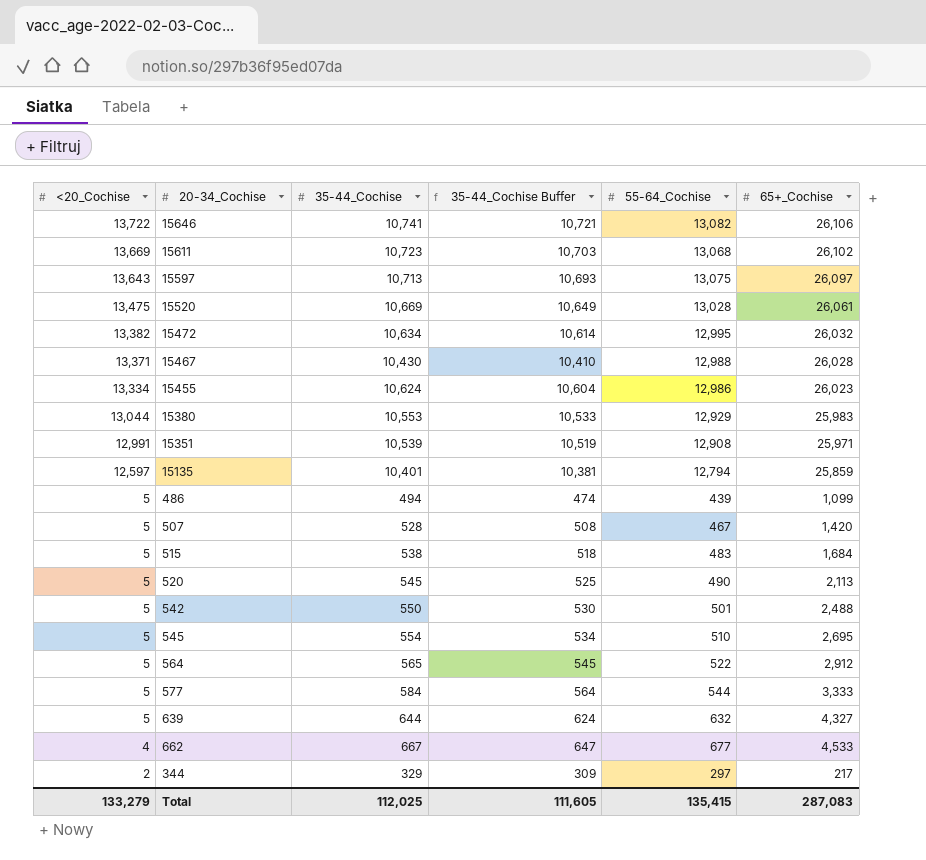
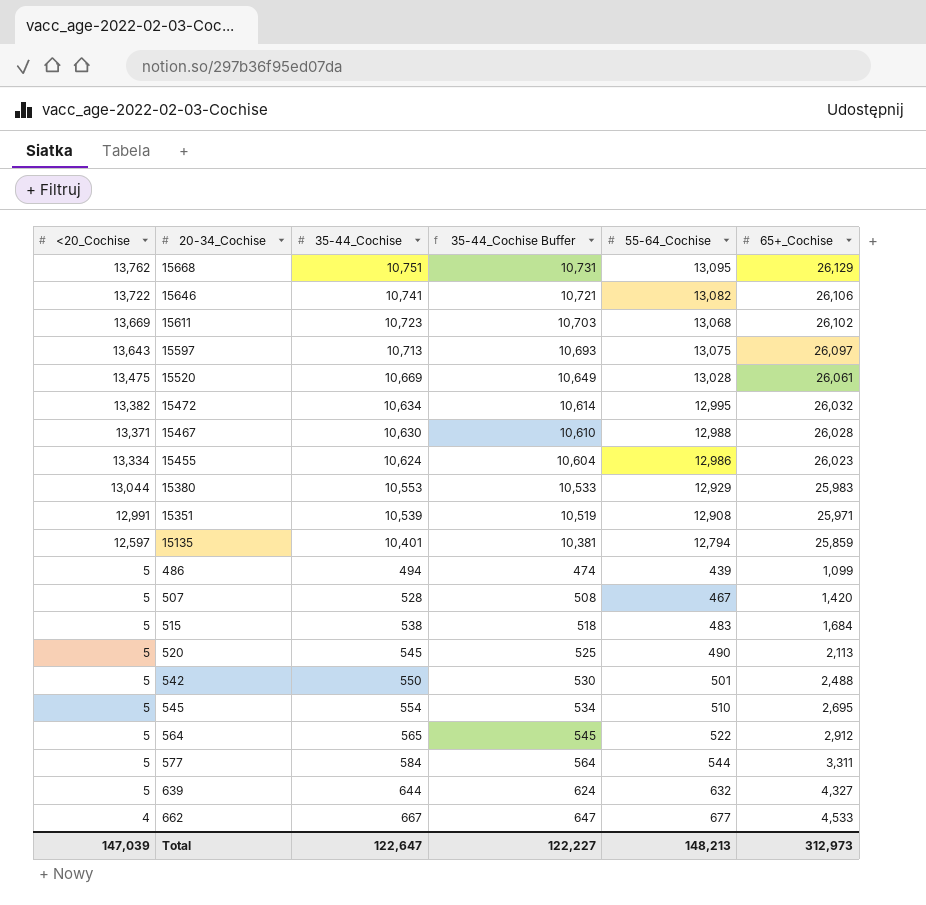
row 344: 2 | 329 | 309 | 297 | 217 -> none
row 15668: none -> 13,762 | 10,751 | 10,731 | 13,095 | 26,129
15467 | 35-44_Cochise: 10,430 -> 10,630
15467 | 35-44_Cochise Buffer: 10,410 -> 10,610
577 | 65+_Cochise: 3,333 -> 3,311
Total | <20_Cochise: 133,279 -> 147,039
Total | 35-44_Cochise: 112,025 -> 122,647
Total | 35-44_Cochise Buffer: 111,605 -> 122,227
Total | 55-64_Cochise: 135,415 -> 148,213
Total | 65+_Cochise: 287,083 -> 312,973

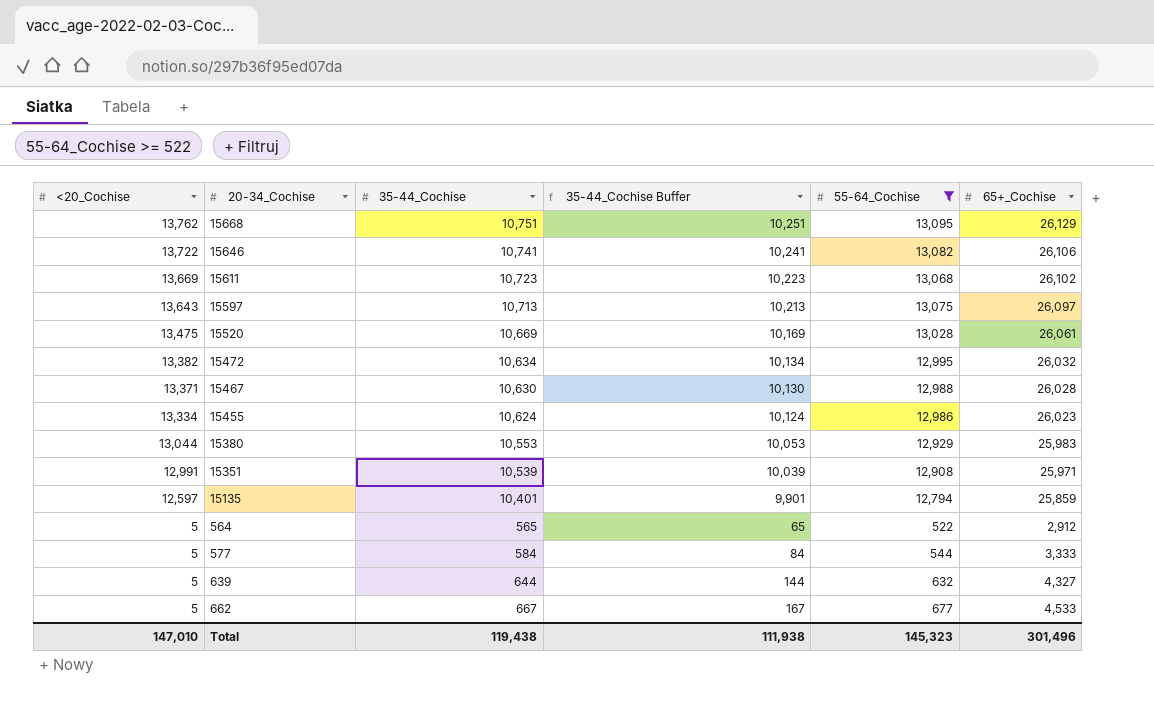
filter: none -> 55-64_Cochise >= 522
column 35-44_Cochise Buffer | formula: [35-44_Cochise] - 20 -> [35-44_Cochise] - 500
577 | 65+_Cochise: 3,311 -> 3,333
662 | <20_Cochise: 4 -> 5
Total | <20_Cochise: 147,039 -> 147,010
Total | 35-44_Cochise: 122,647 -> 119,438
Total | 35-44_Cochise Buffer: 122,227 -> 111,938
Total | 55-64_Cochise: 148,213 -> 145,323
Total | 65+_Cochise: 312,973 -> 301,496

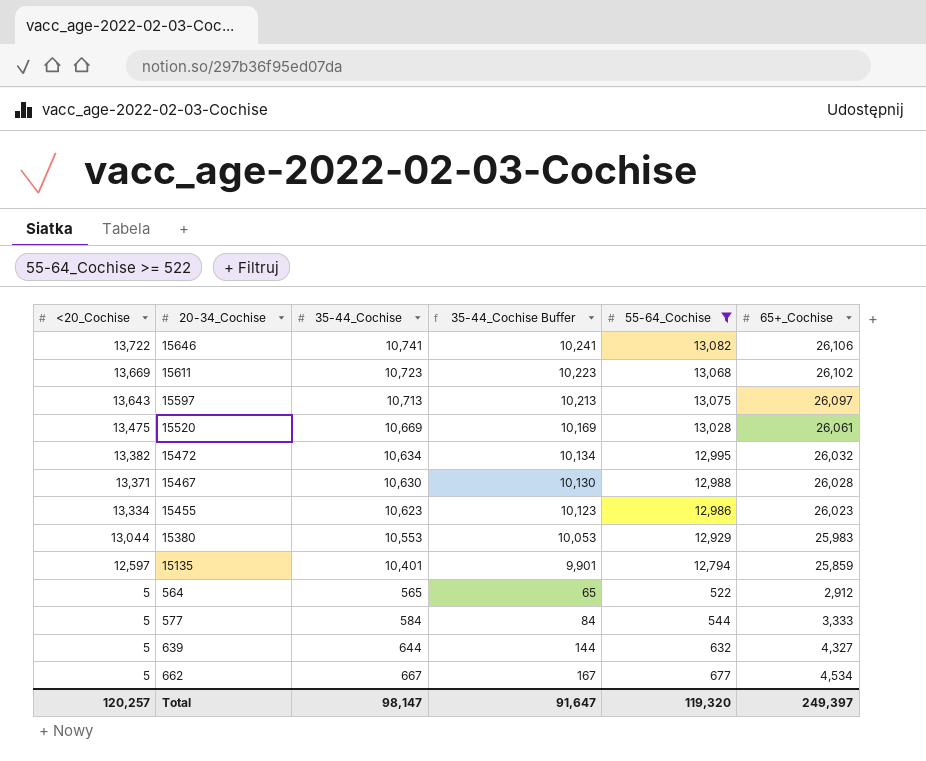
row 15668: 13,762 | 10,751 | 10,251 | 13,095 | 26,129 -> none
row 15351: 12,991 | 10,539 | 10,039 | 12,908 | 25,971 -> none
15455 | 35-44_Cochise: 10,624 -> 10,623
15455 | 35-44_Cochise Buffer: 10,124 -> 10,123
662 | 65+_Cochise: 4,533 -> 4,534
Total | <20_Cochise: 147,010 -> 120,257
Total | 35-44_Cochise: 119,438 -> 98,147
Total | 35-44_Cochise Buffer: 111,938 -> 91,647
Total | 55-64_Cochise: 145,323 -> 119,320
Total | 65+_Cochise: 301,496 -> 249,397

